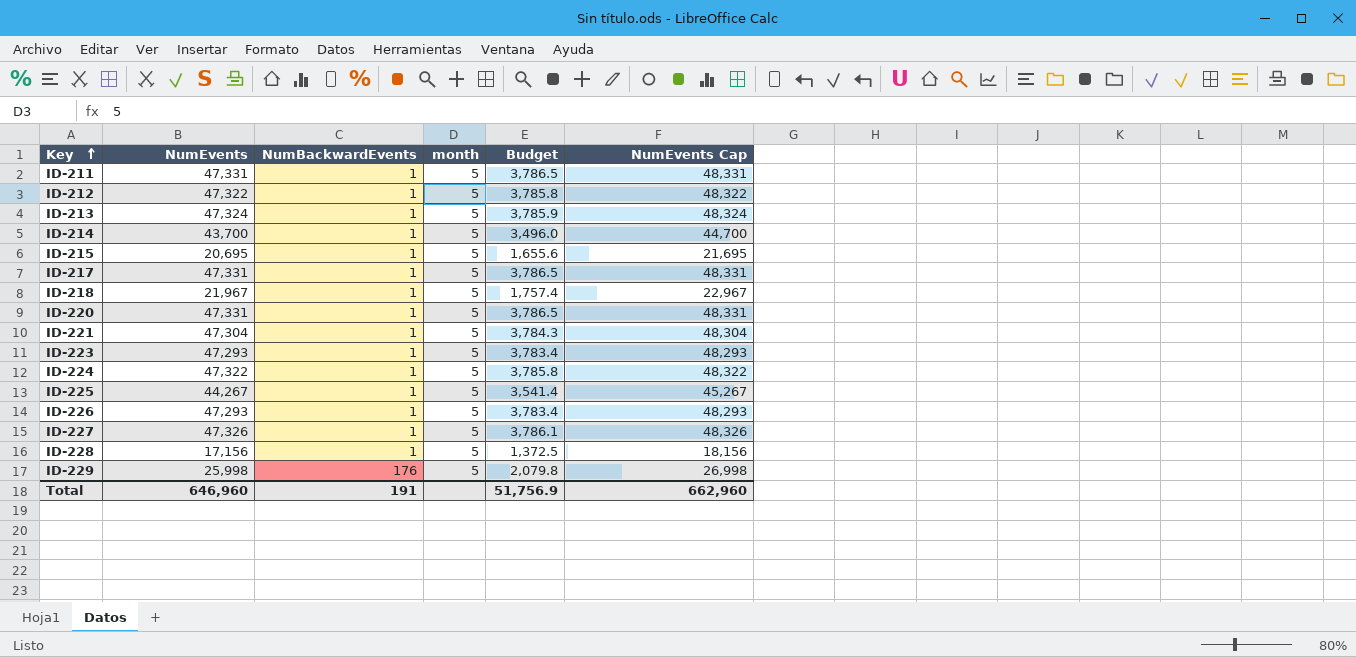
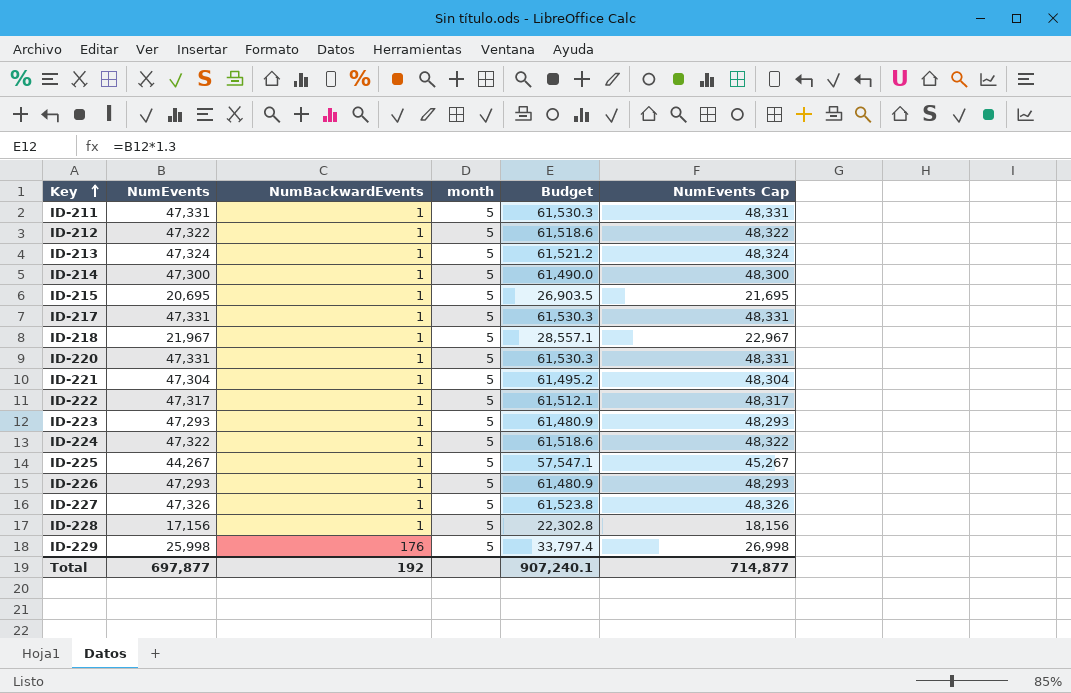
column Budget | formula: [NumEvents] * 0.08 -> [NumEvents] * 1.3
ID-214 | NumEvents: 43,700 -> 47,300
ID-214 | NumEvents Cap: 44,700 -> 48,300
row ID-222: none -> 47,317 | 1 | 5 | 61,512.1 | 48,317
Total | NumEvents: 646,960 -> 697,877
Total | NumBackwardEvents: 191 -> 192
Total | Budget: 51,756.9 -> 907,240.1
Total | NumEvents Cap: 662,960 -> 714,877

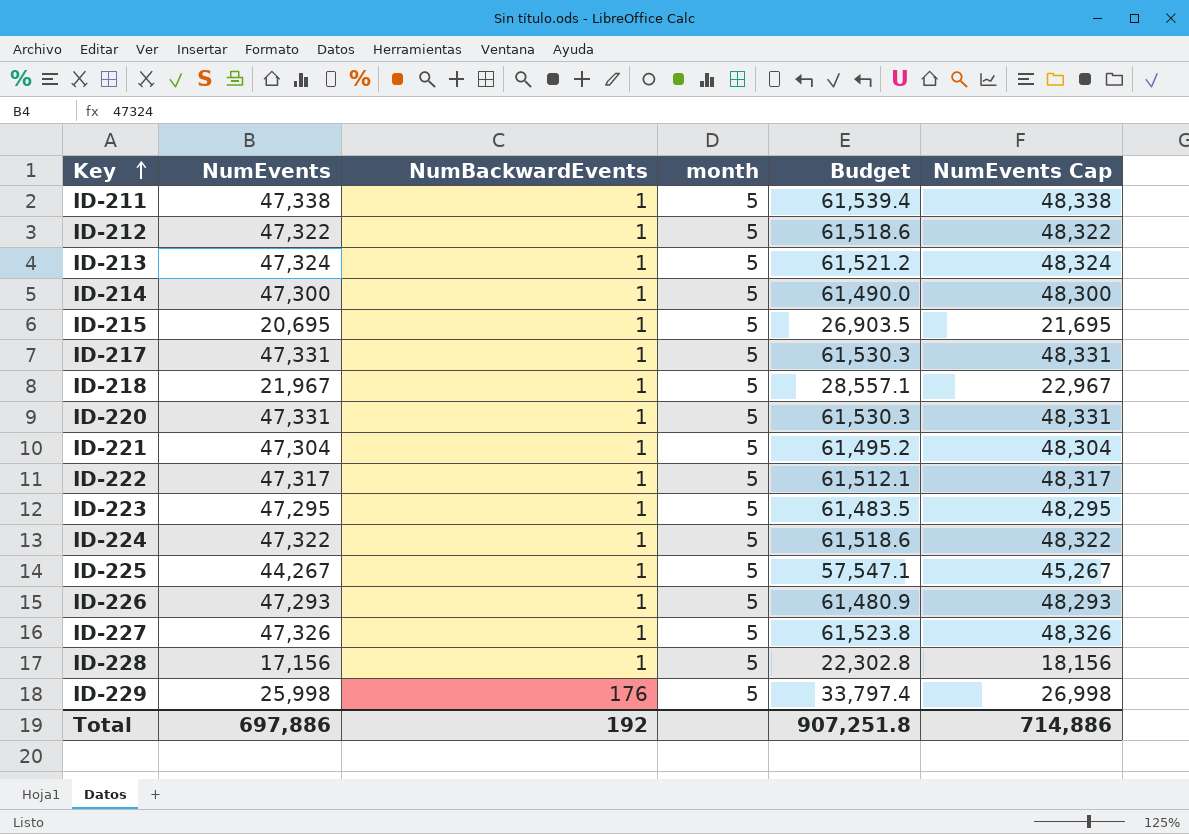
ID-211 | NumEvents: 47,331 -> 47,338
ID-211 | Budget: 61,530.3 -> 61,539.4
ID-211 | NumEvents Cap: 48,331 -> 48,338
ID-223 | NumEvents: 47,293 -> 47,295
ID-223 | Budget: 61,480.9 -> 61,483.5
ID-223 | NumEvents Cap: 48,293 -> 48,295
Total | NumEvents: 697,877 -> 697,886
Total | Budget: 907,240.1 -> 907,251.8
Total | NumEvents Cap: 714,877 -> 714,886

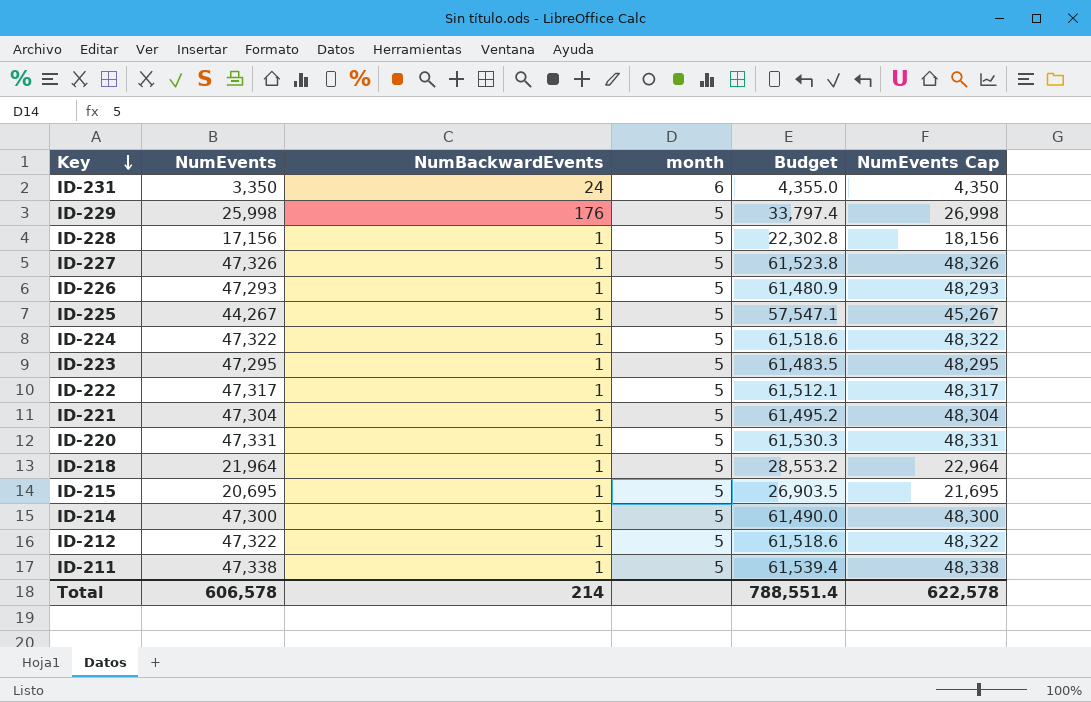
row order: Key ascending -> Key descending
row ID-213: 47,324 | 1 | 5 | 61,521.2 | 48,324 -> none
row ID-217: 47,331 | 1 | 5 | 61,530.3 | 48,331 -> none
row ID-231: none -> 3,350 | 24 | 6 | 4,355.0 | 4,350
ID-218 | NumEvents: 21,967 -> 21,964
ID-218 | Budget: 28,557.1 -> 28,553.2
ID-218 | NumEvents Cap: 22,967 -> 22,964
Total | NumEvents: 697,886 -> 606,578
Total | NumBackwardEvents: 192 -> 214
Total | Budget: 907,251.8 -> 788,551.4
Total | NumEvents Cap: 714,886 -> 622,578

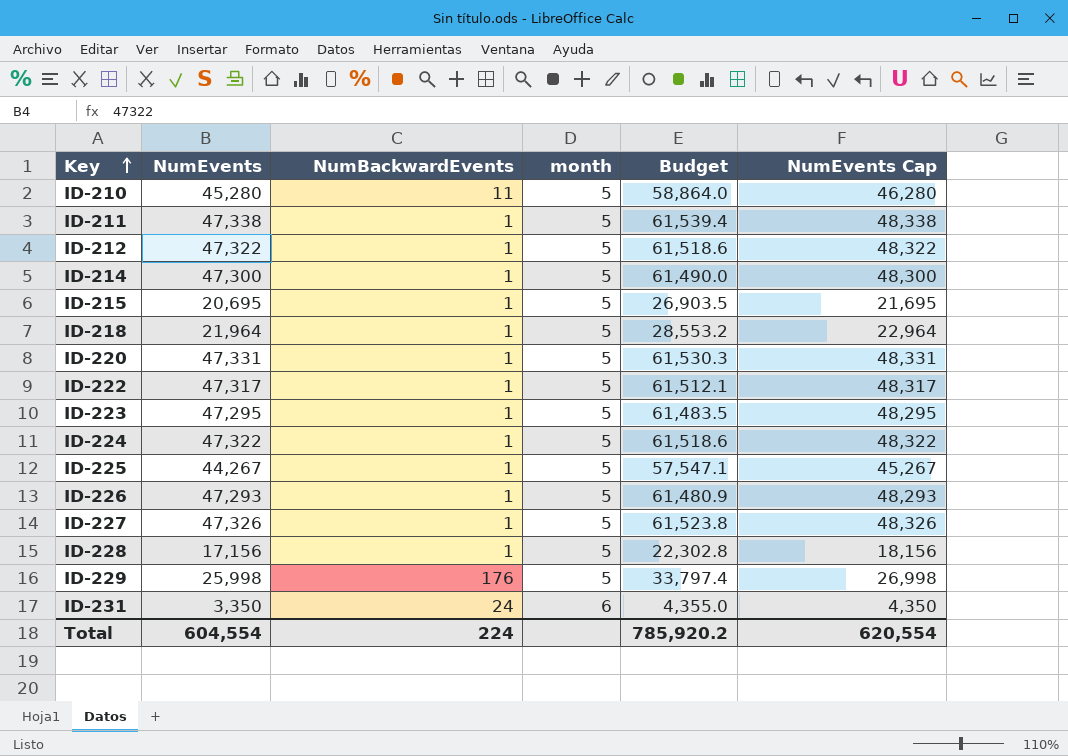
row order: Key descending -> Key ascending
row ID-221: 47,304 | 1 | 5 | 61,495.2 | 48,304 -> none
row ID-210: none -> 45,280 | 11 | 5 | 58,864.0 | 46,280
Total | NumEvents: 606,578 -> 604,554
Total | NumBackwardEvents: 214 -> 224
Total | Budget: 788,551.4 -> 785,920.2
Total | NumEvents Cap: 622,578 -> 620,554

